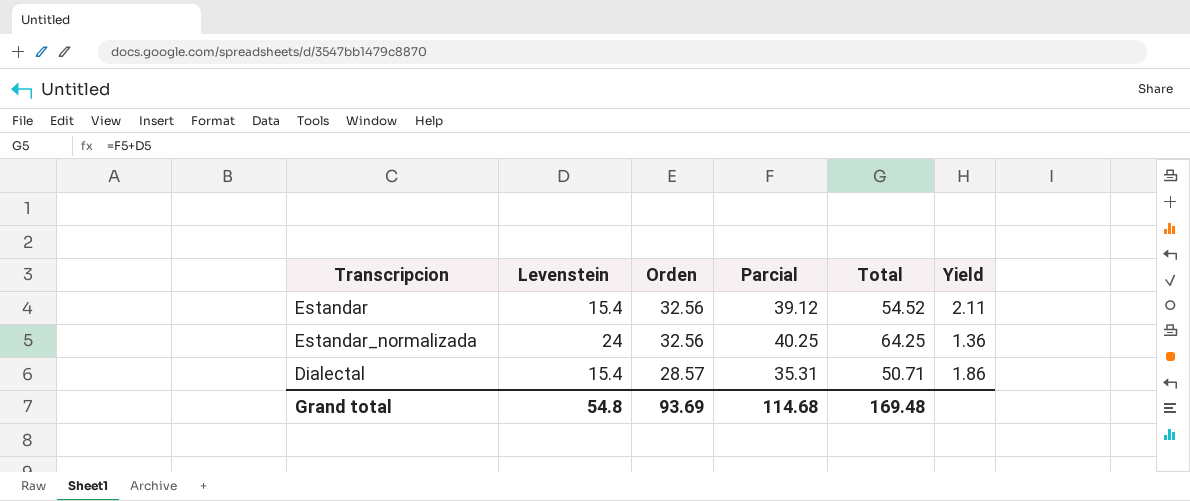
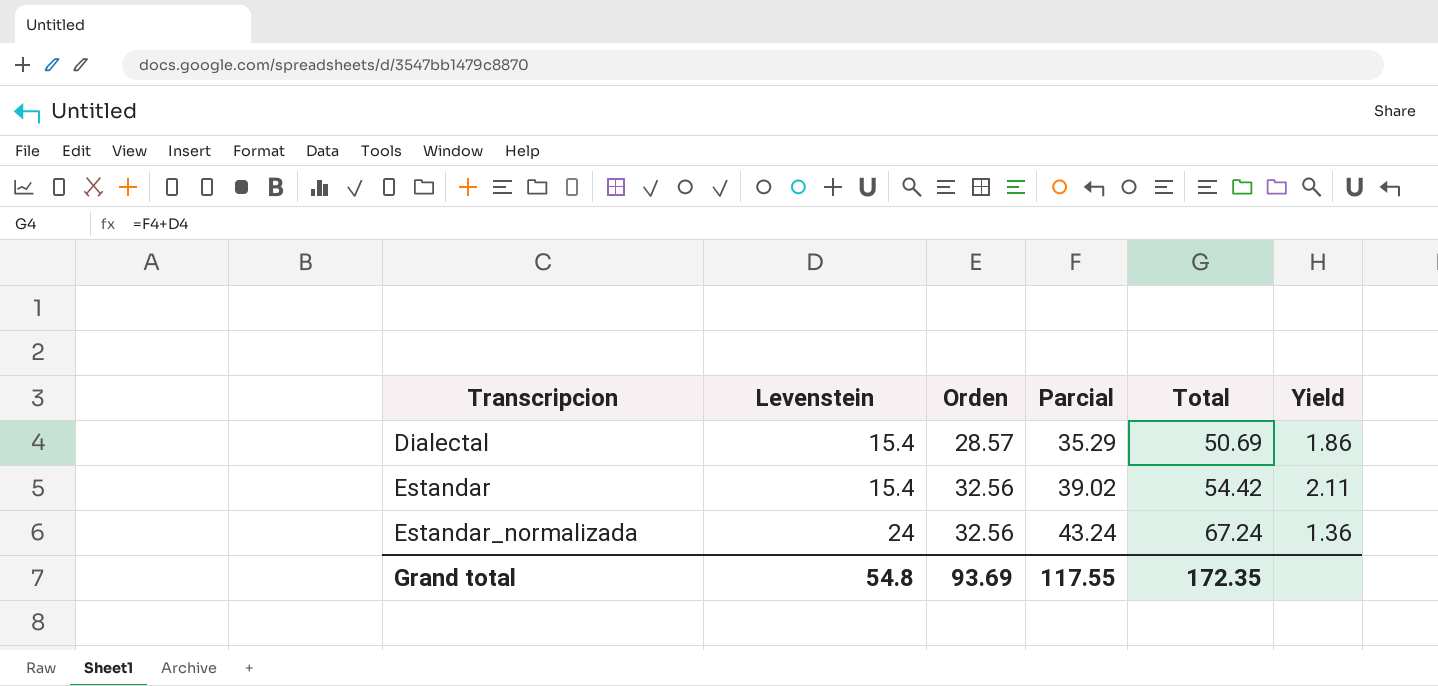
row order: Orden descending -> Transcripcion ascending
Dialectal | Parcial: 35.31 -> 35.29
Dialectal | Total: 50.71 -> 50.69
Estandar | Parcial: 39.12 -> 39.02
Estandar | Total: 54.52 -> 54.42
Estandar_normalizada | Parcial: 40.25 -> 43.24
Estandar_normalizada | Total: 64.25 -> 67.24
Grand total | Parcial: 114.68 -> 117.55
Grand total | Total: 169.48 -> 172.35

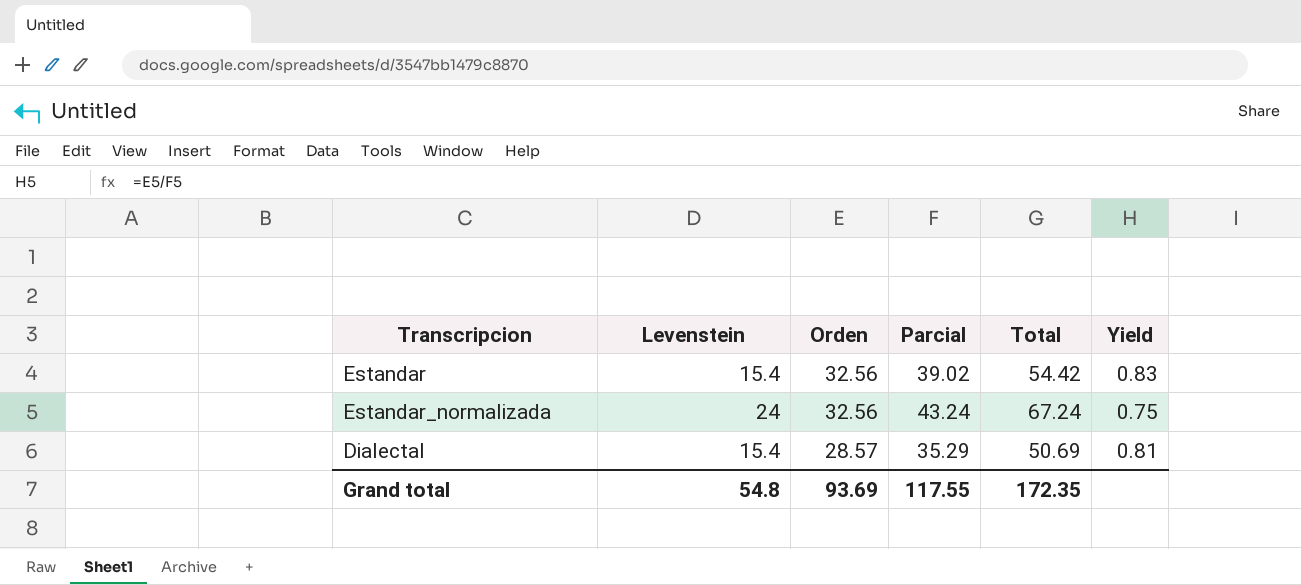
row order: Transcripcion ascending -> Orden descending
column Yield | formula: [Orden] / [Levenstein] -> [Orden] / [Parcial]

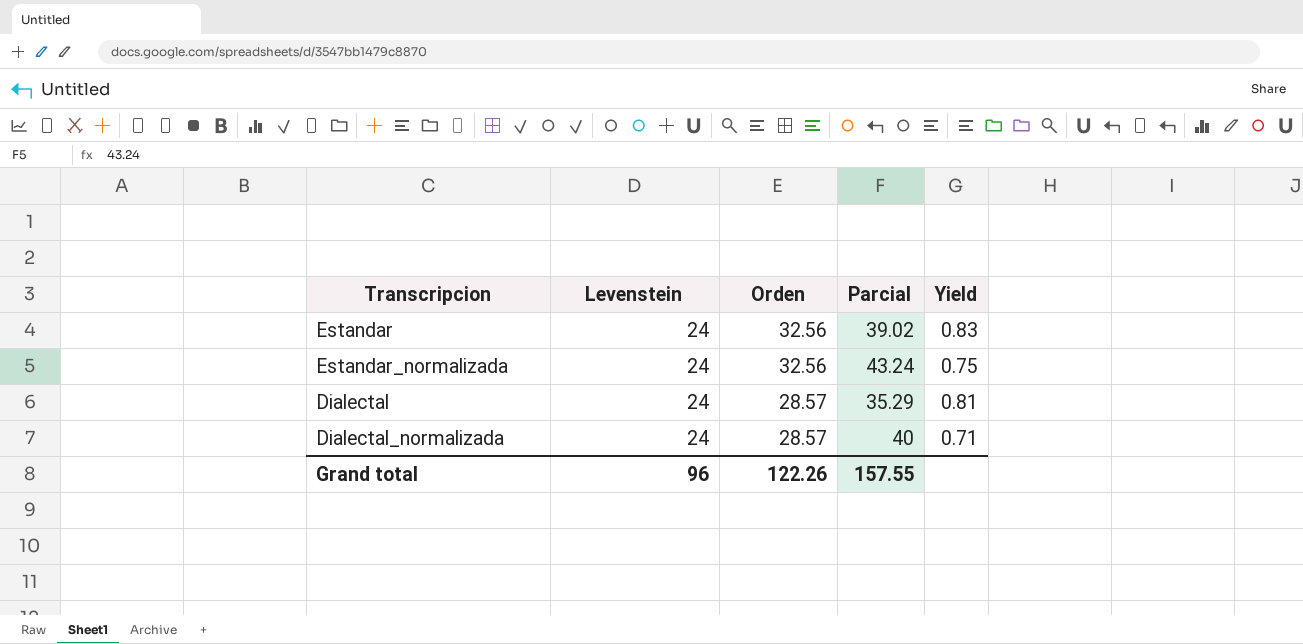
column Total | formula: [Levenstein] + [Parcial] -> none
Estandar | Levenstein: 15.4 -> 24
Dialectal | Levenstein: 15.4 -> 24
row Dialectal_normalizada: none -> 24 | 28.57 | 40 | 0.71
Grand total | Levenstein: 54.8 -> 96
Grand total | Orden: 93.69 -> 122.26
Grand total | Parcial: 117.55 -> 157.55

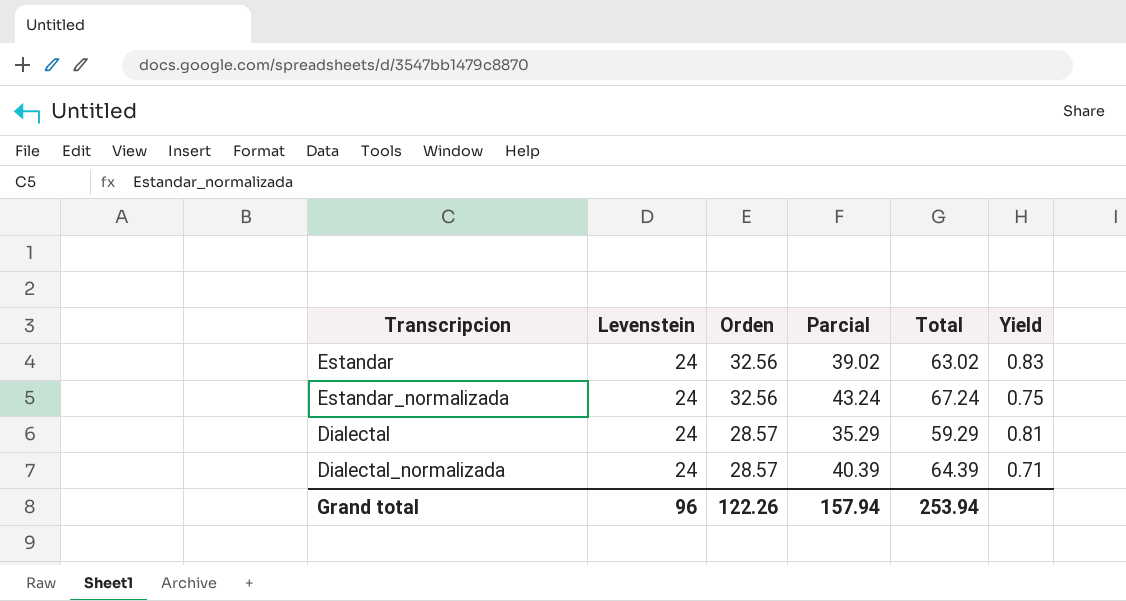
column Total | formula: none -> [Levenstein] + [Parcial]
Dialectal_normalizada | Parcial: 40 -> 40.39
Grand total | Parcial: 157.55 -> 157.94

